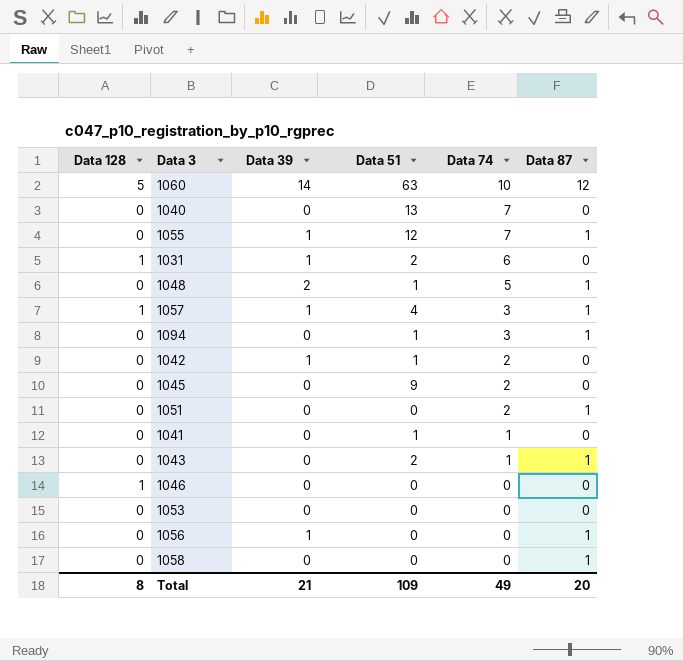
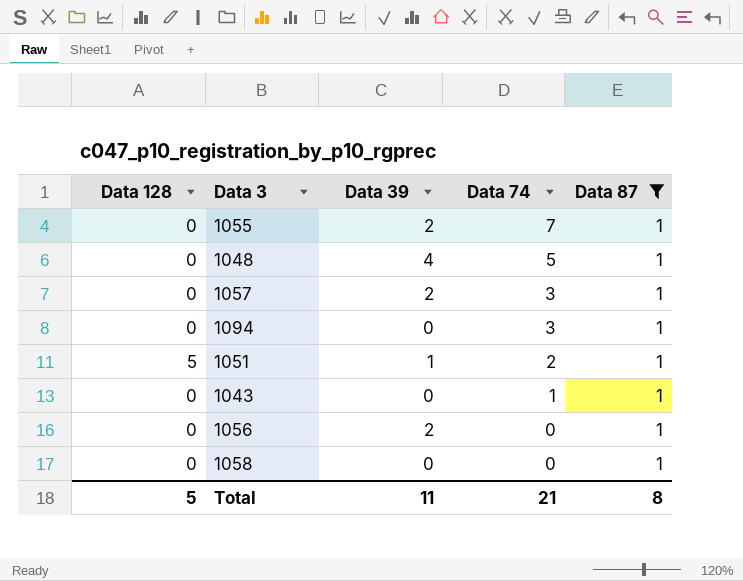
filter: none -> Data 87 = 1
column Data 51 | position: 4 -> none
1055 | Data 39: 1 -> 2
1048 | Data 39: 2 -> 4
1057 | Data 128: 1 -> 0
1057 | Data 39: 1 -> 2
1051 | Data 128: 0 -> 5
1051 | Data 39: 0 -> 1
1056 | Data 39: 1 -> 2
Total | Data 128: 8 -> 5
Total | Data 39: 21 -> 11
Total | Data 74: 49 -> 21
Total | Data 87: 20 -> 8

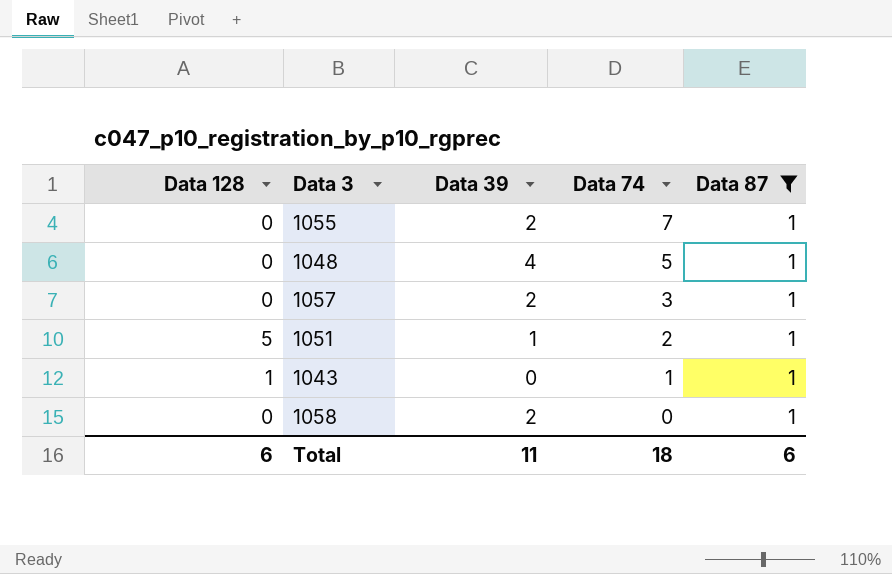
row 1094: 0 | 0 | 3 | 1 -> none
row 1056: 0 | 2 | 0 | 1 -> none
1043 | Data 128: 0 -> 1
1058 | Data 39: 0 -> 2
Total | Data 128: 5 -> 6
Total | Data 74: 21 -> 18
Total | Data 87: 8 -> 6

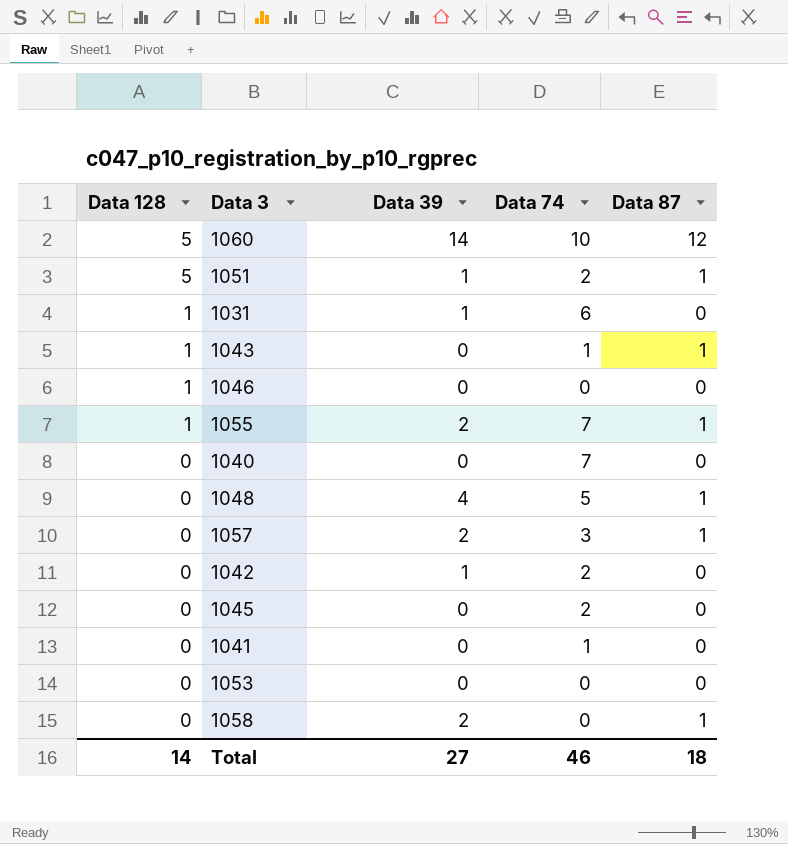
filter: Data 87 = 1 -> none
row order: Data 74 descending -> Data 128 descending
1055 | Data 128: 0 -> 1
Total | Data 128: 6 -> 14
Total | Data 39: 11 -> 27
Total | Data 74: 18 -> 46
Total | Data 87: 6 -> 18

